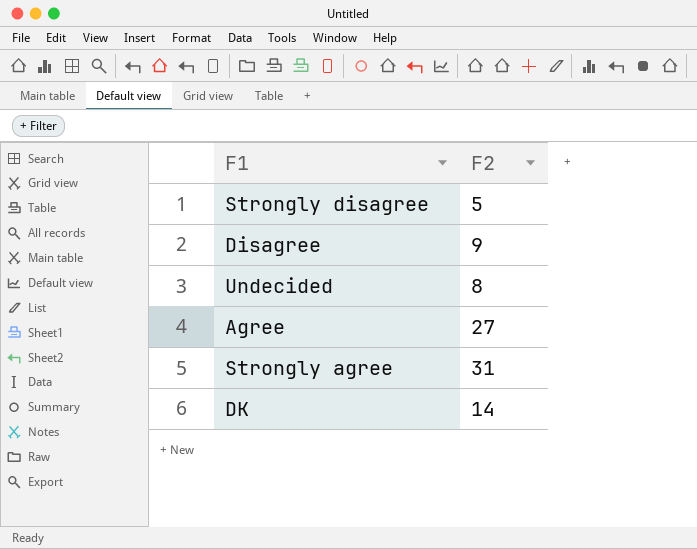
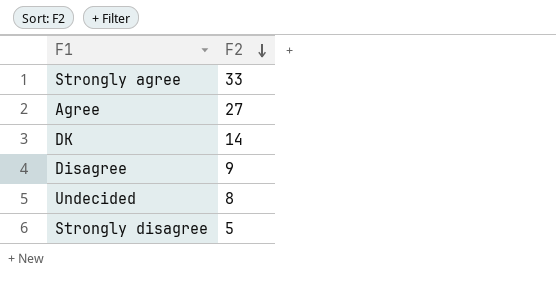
row order: none -> F2 descending
Strongly agree | F2: 31 -> 33

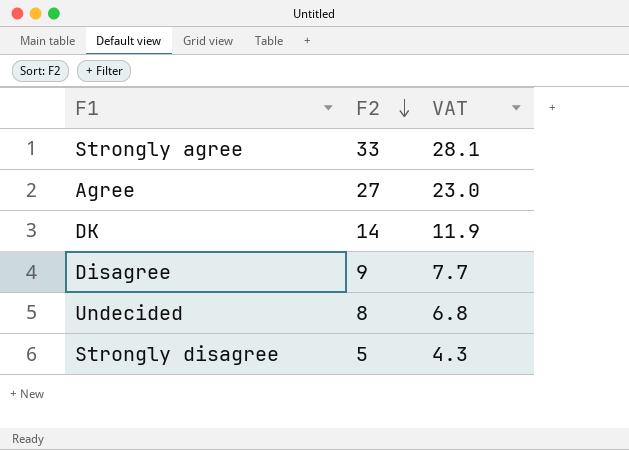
column VAT | formula: none -> [F2] * 0.85

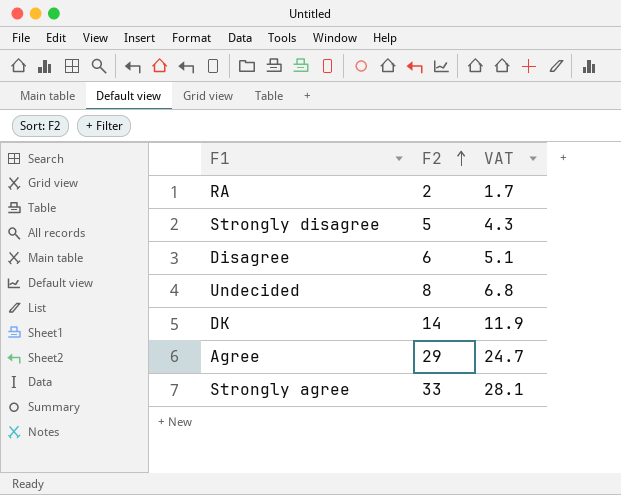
row order: F2 descending -> F2 ascending
row RA: none -> 2 | 1.7
Disagree | F2: 9 -> 6
Disagree | VAT: 7.7 -> 5.1
Agree | F2: 27 -> 29
Agree | VAT: 23.0 -> 24.7

